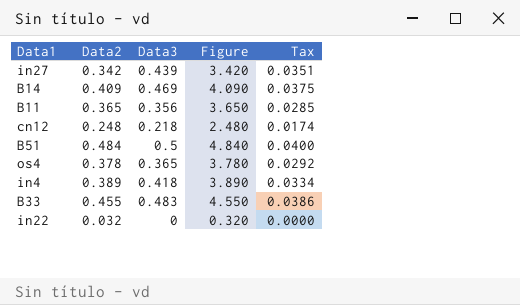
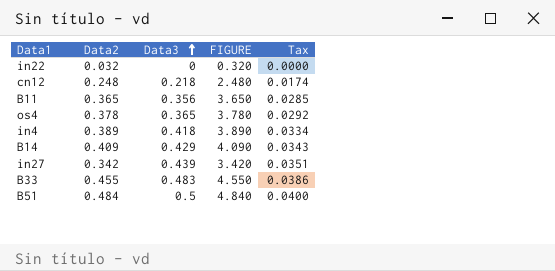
row order: none -> Data3 ascending
column name: Figure -> FIGURE
B14 | Data3: 0.469 -> 0.429
B14 | Tax: 0.0375 -> 0.0343

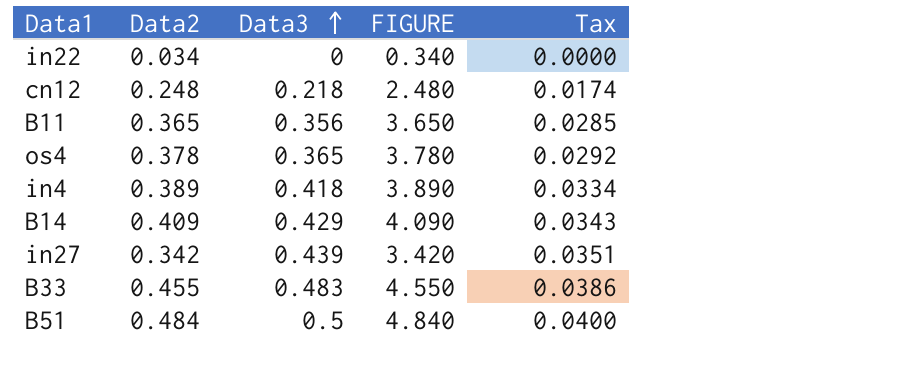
in22 | Data2: 0.032 -> 0.034
in22 | FIGURE: 0.320 -> 0.340

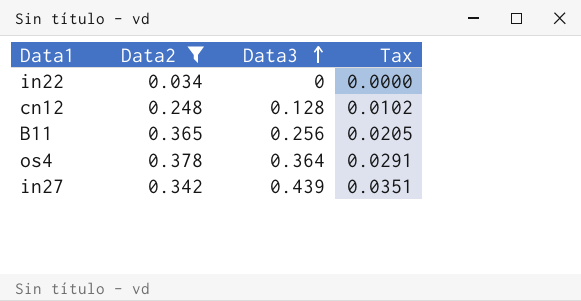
filter: none -> Data2 <= 0.378
column FIGURE | formula: [Data2] * 10 -> none
cn12 | Data3: 0.218 -> 0.128
cn12 | Tax: 0.0174 -> 0.0102
B11 | Data3: 0.356 -> 0.256
B11 | Tax: 0.0285 -> 0.0205
os4 | Data3: 0.365 -> 0.364
os4 | Tax: 0.0292 -> 0.0291

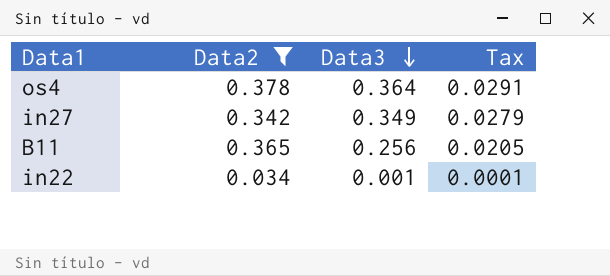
row order: Data3 ascending -> Data3 descending
row cn12: 0.248 | 0.128 | 0.0102 -> none
in27 | Data3: 0.439 -> 0.349
in27 | Tax: 0.0351 -> 0.0279
in22 | Data3: 0 -> 0.001
in22 | Tax: 0.0000 -> 0.0001

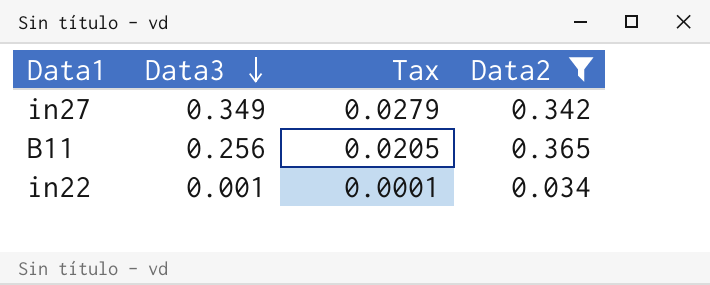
column Data2 | position: 2 -> 4
row os4: 0.378 | 0.364 | 0.0291 -> none

